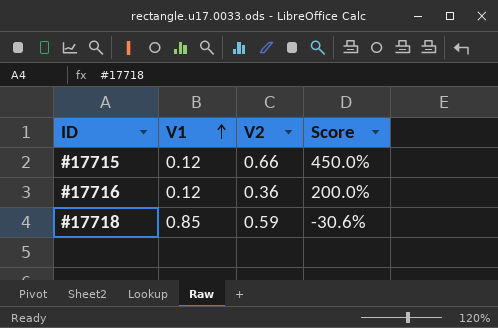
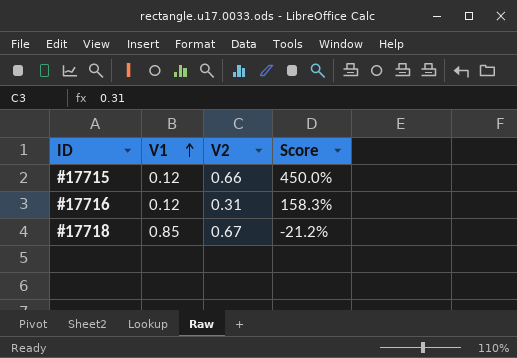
#17716 | V2: 0.36 -> 0.31
#17716 | Score: 200.0% -> 158.3%
#17718 | V2: 0.59 -> 0.67
#17718 | Score: -30.6% -> -21.2%

